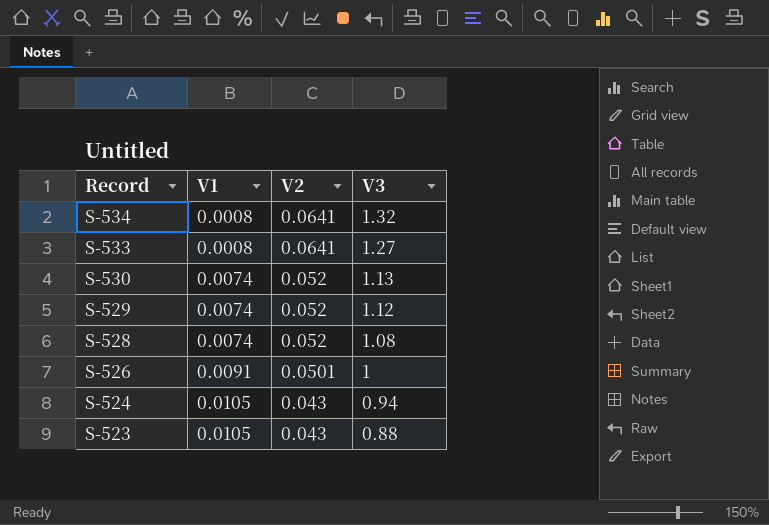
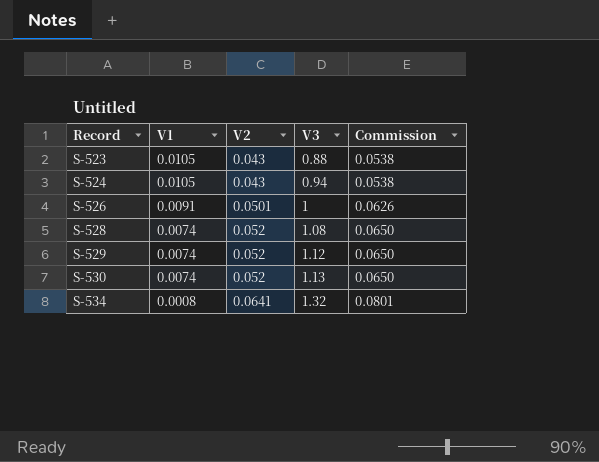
row order: Record descending -> Record ascending
column Commission | formula: none -> [V2] * 1.25
row S-533: 0.0008 | 0.0641 | 1.27 -> none

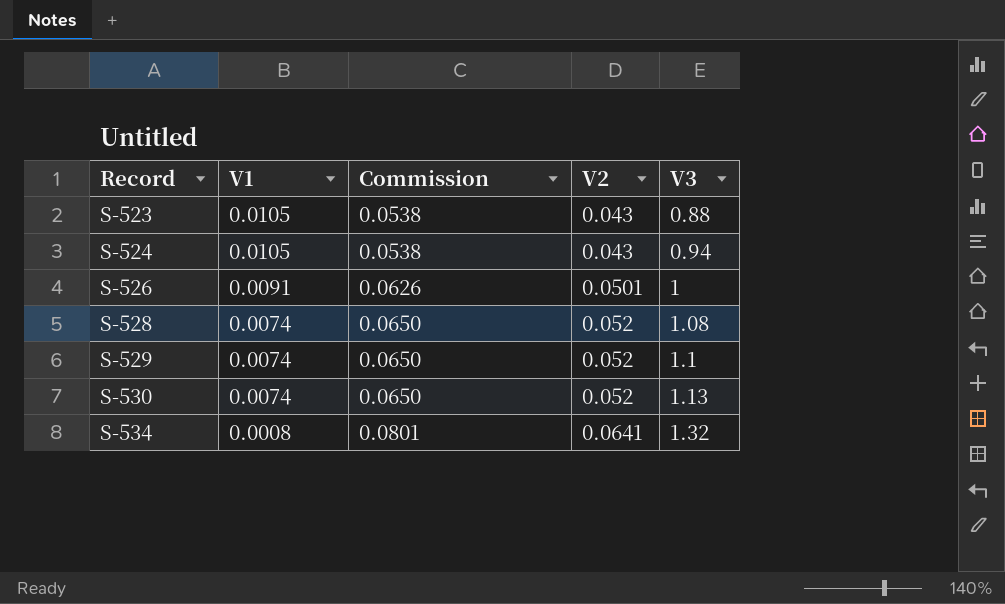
column Commission | position: 5 -> 3
S-529 | V3: 1.12 -> 1.1

